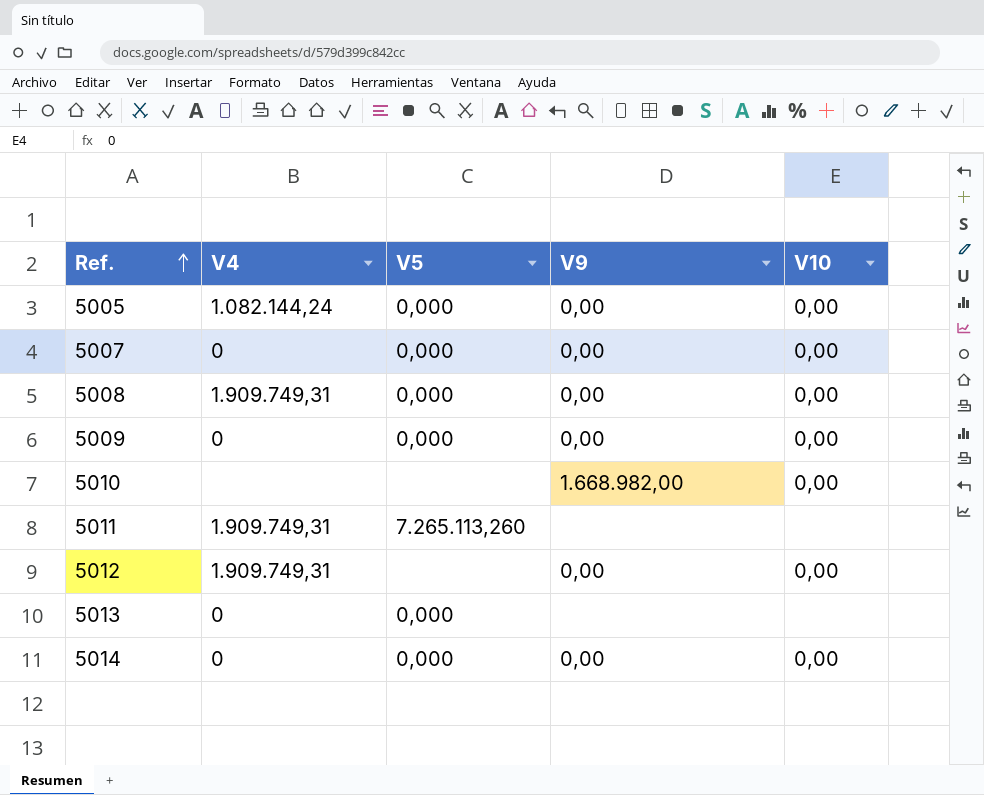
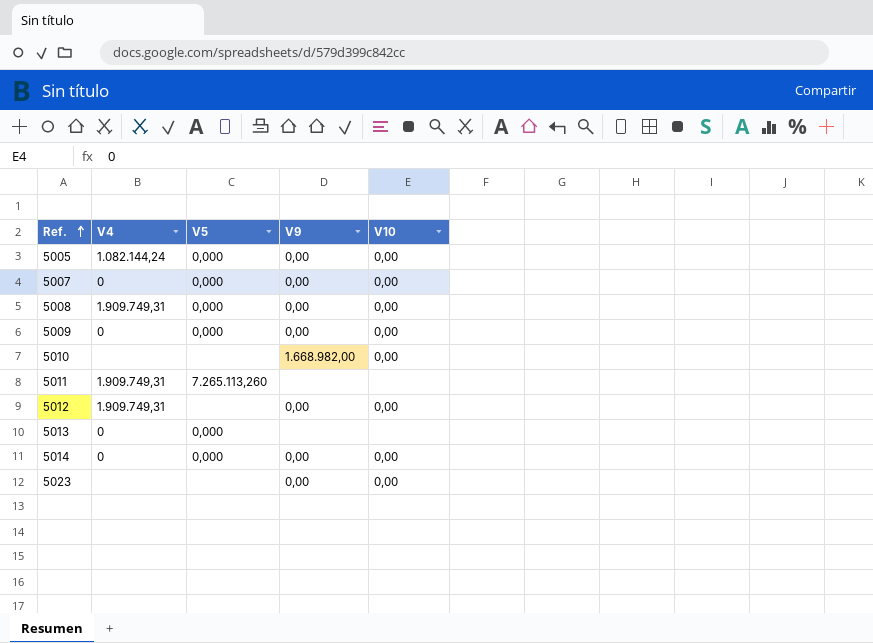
row 5023: none -> none | none | 0,00 | 0,00

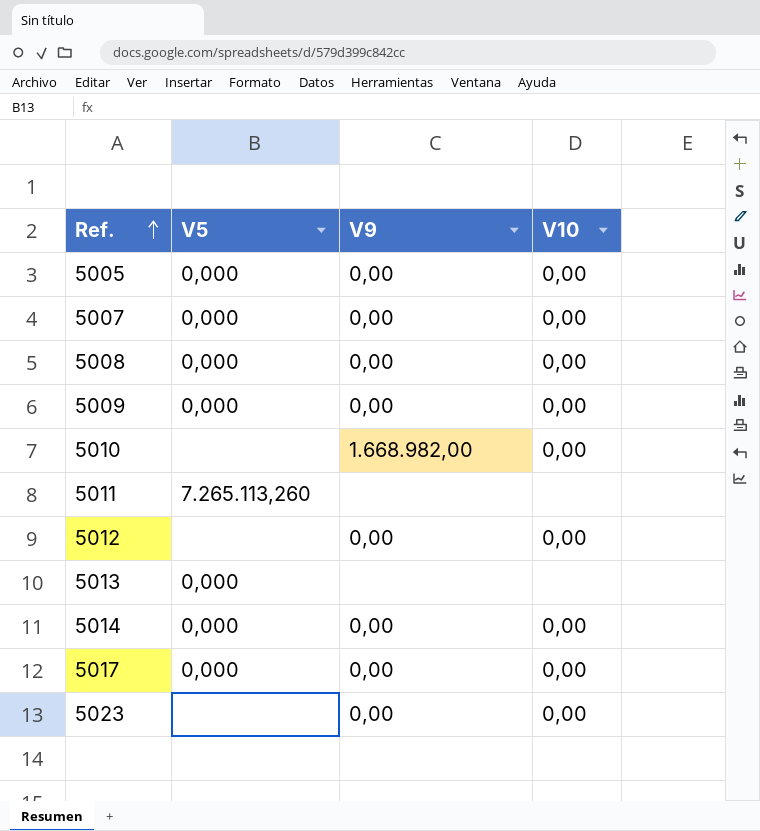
column V4 | position: 2 -> none
row 5017: none -> 0,000 | 0,00 | 0,00

